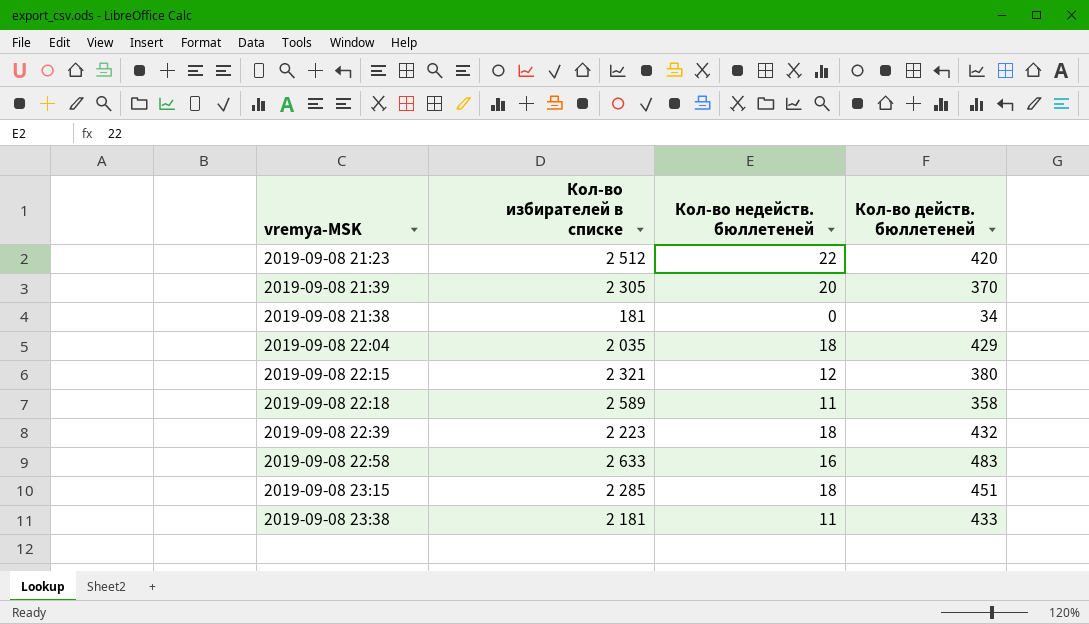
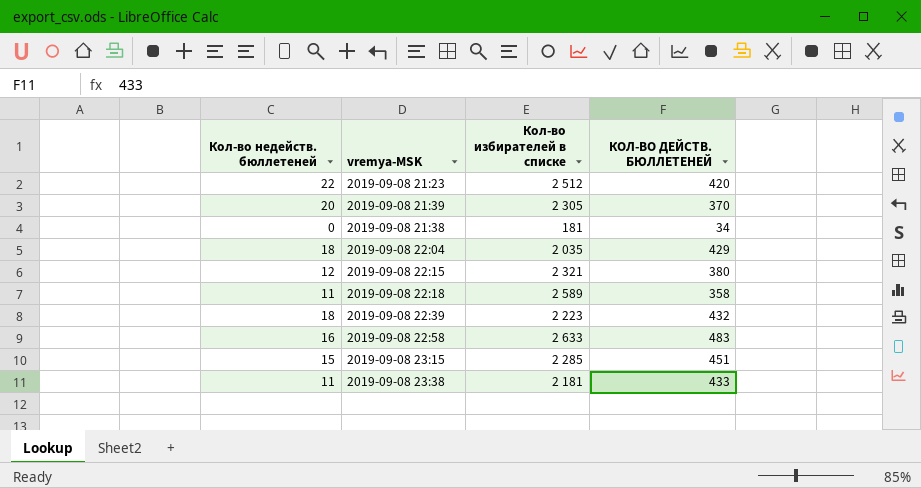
column Кол-во недейств. бюллетеней | position: 3 -> 1
column name: Кол-во действ. бюллетеней -> КОЛ-ВО ДЕЙСТВ. БЮЛЛЕТЕНЕЙ
2019-09-08 23:15 | Кол-во недейств. бюллетеней: 18 -> 15

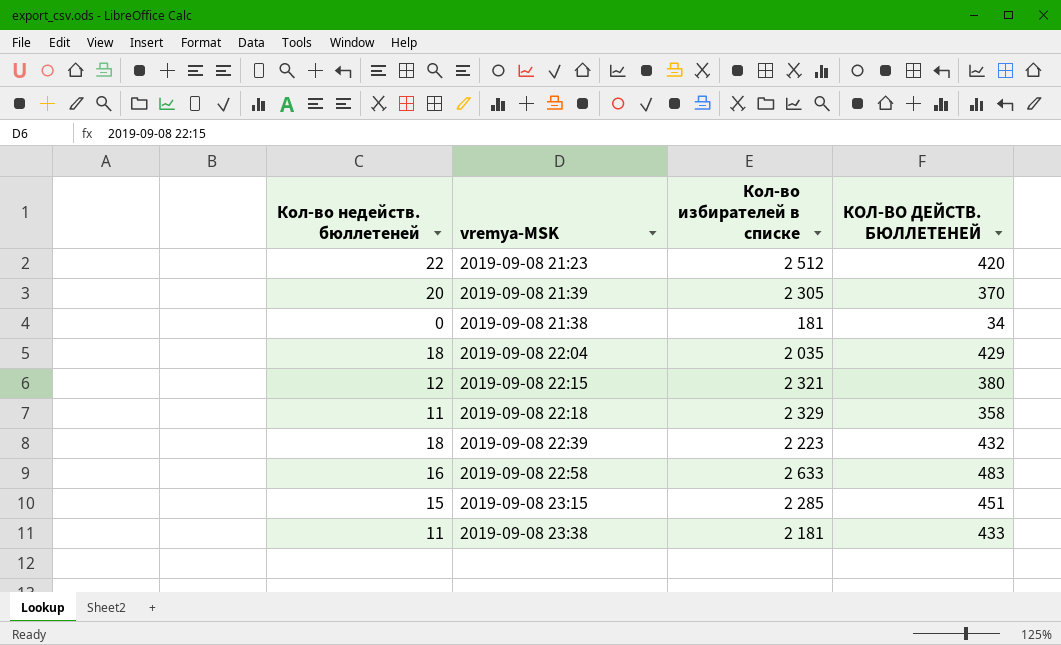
2019-09-08 22:18 | Кол-во избирателей в списке: 2 589 -> 2 329

